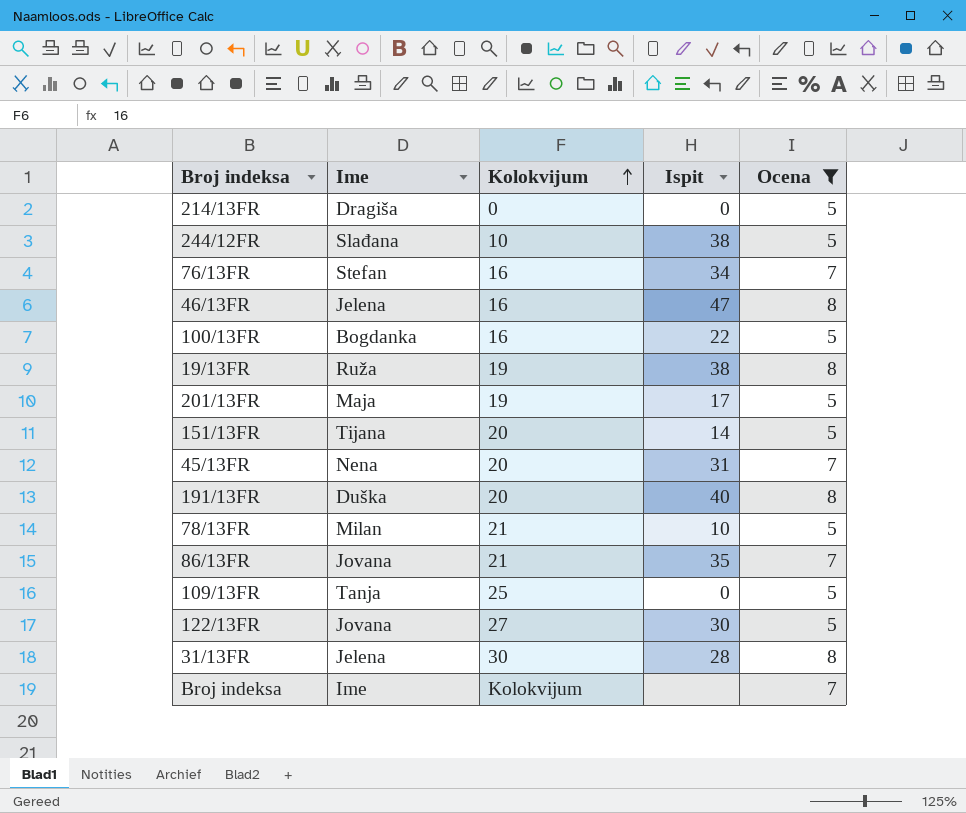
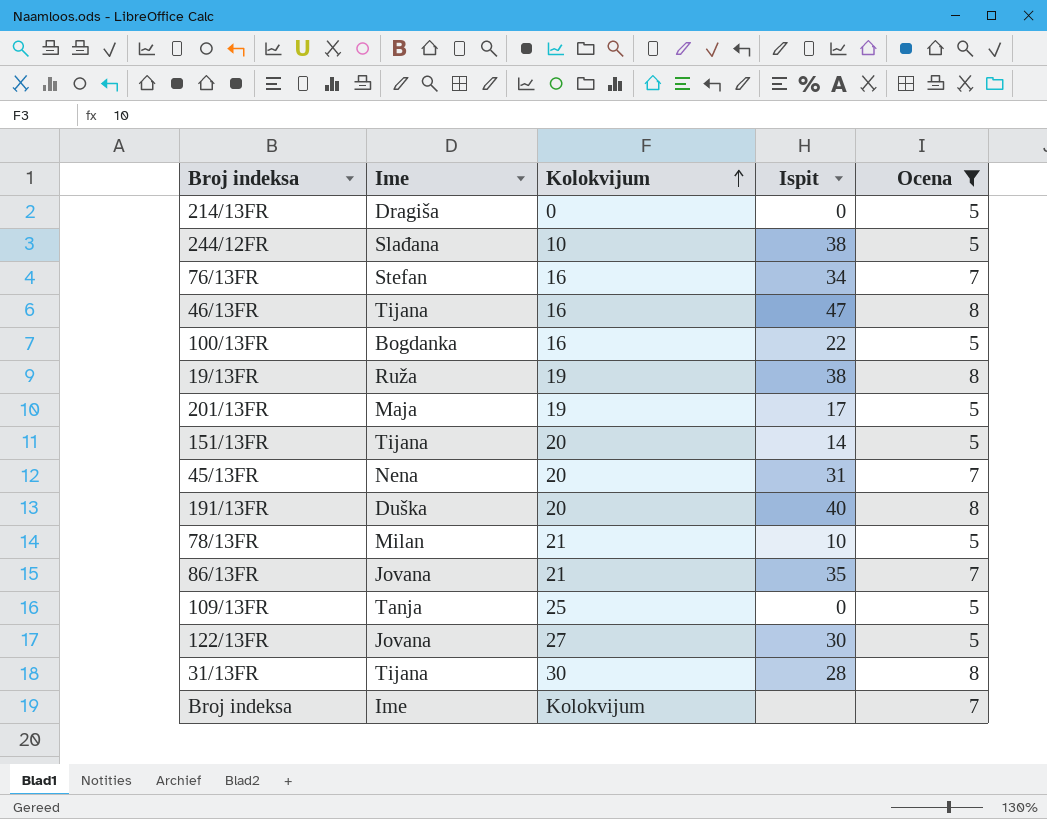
46/13FR | Ime: Jelena -> Tijana
31/13FR | Ime: Jelena -> Tijana

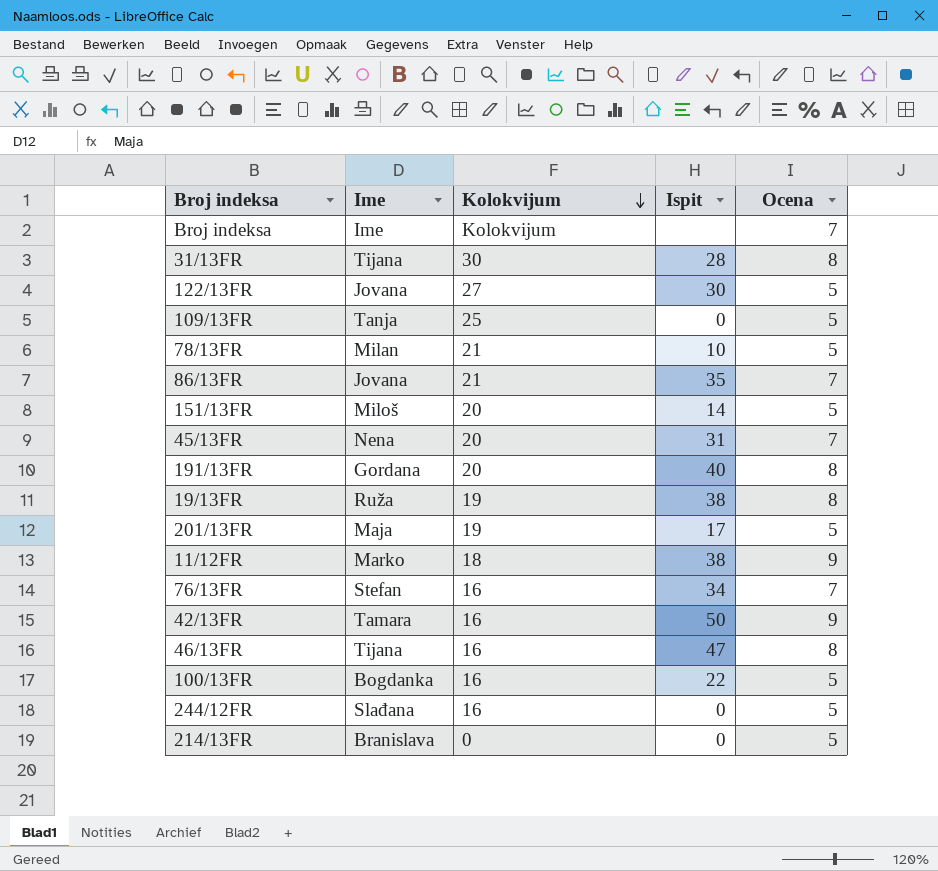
filter: Ocena != 9 -> none
row order: Kolokvijum ascending -> Kolokvijum descending
151/13FR | Ime: Tijana -> Miloš
191/13FR | Ime: Duška -> Gordana
244/12FR | Kolokvijum: 10 -> 16
244/12FR | Ispit: 38 -> 0
214/13FR | Ime: Dragiša -> Branislava

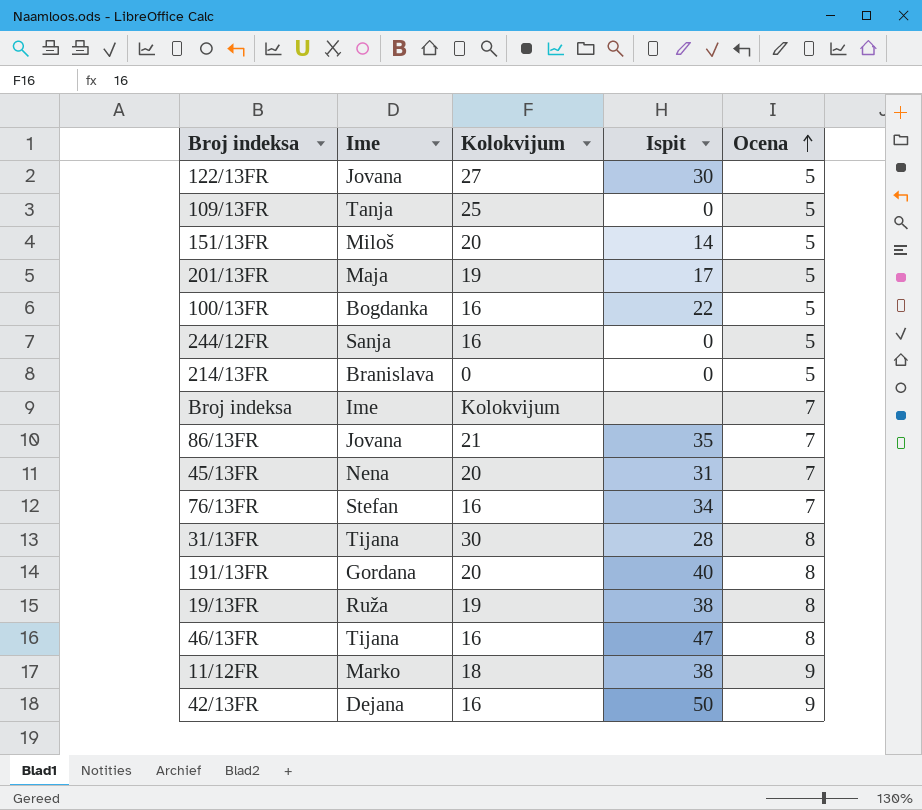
row order: Kolokvijum descending -> Ocena ascending
row 78/13FR: Milan | 21 | 10 | 5 -> none
244/12FR | Ime: Slađana -> Sanja
42/13FR | Ime: Tamara -> Dejana

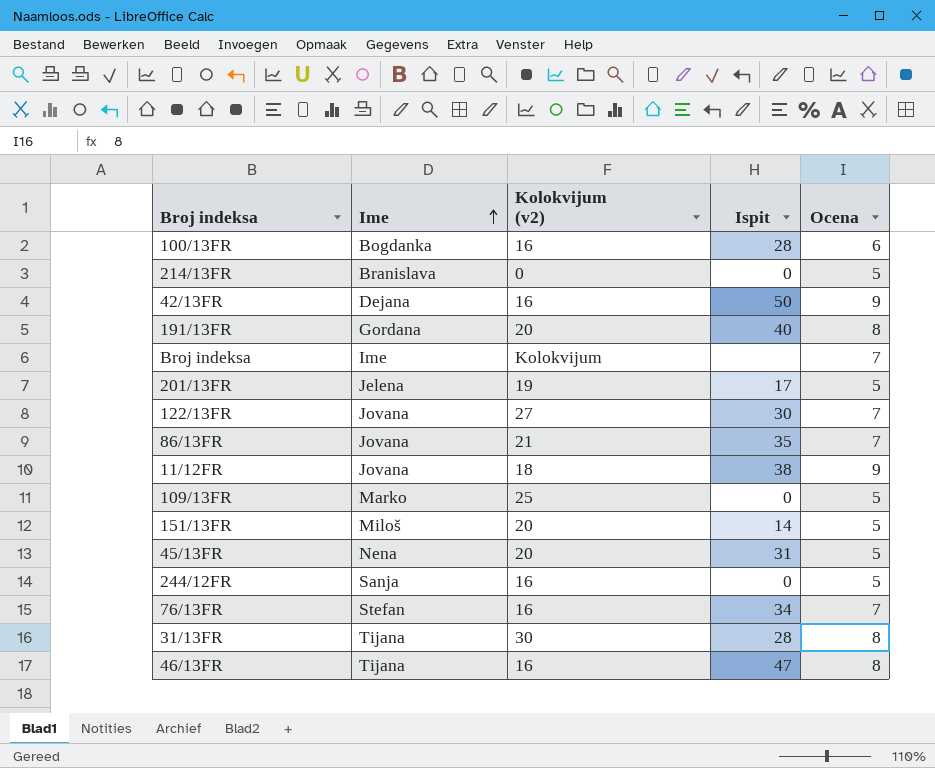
row order: Ocena ascending -> Ime ascending
column name: Kolokvijum -> Kolokvijum (v2)
row 19/13FR: Ruža | 19 | 38 | 8 -> none
100/13FR | Ispit: 22 -> 28
100/13FR | Ocena: 5 -> 6
201/13FR | Ime: Maja -> Jelena
122/13FR | Ocena: 5 -> 7
11/12FR | Ime: Marko -> Jovana
109/13FR | Ime: Tanja -> Marko
45/13FR | Ocena: 7 -> 5

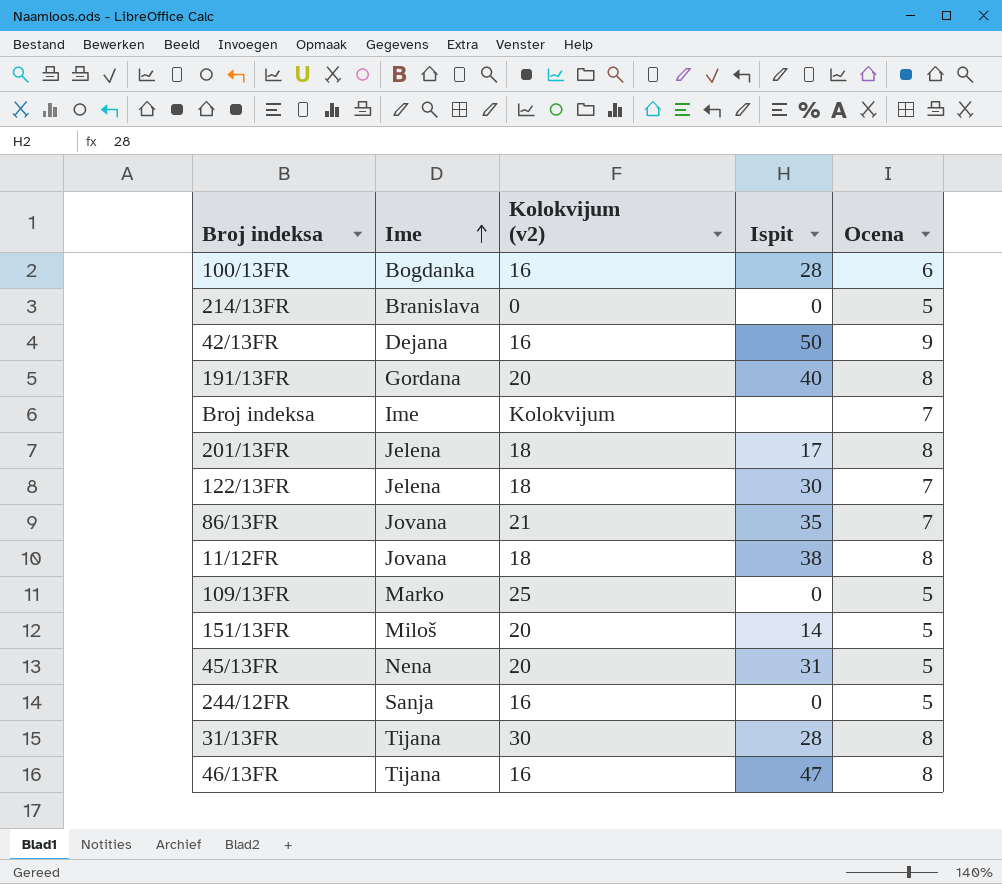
row 76/13FR: Stefan | 16 | 34 | 7 -> none
201/13FR | Kolokvijum (v2): 19 -> 18
201/13FR | Ocena: 5 -> 8
122/13FR | Ime: Jovana -> Jelena
122/13FR | Kolokvijum (v2): 27 -> 18
11/12FR | Ocena: 9 -> 8

